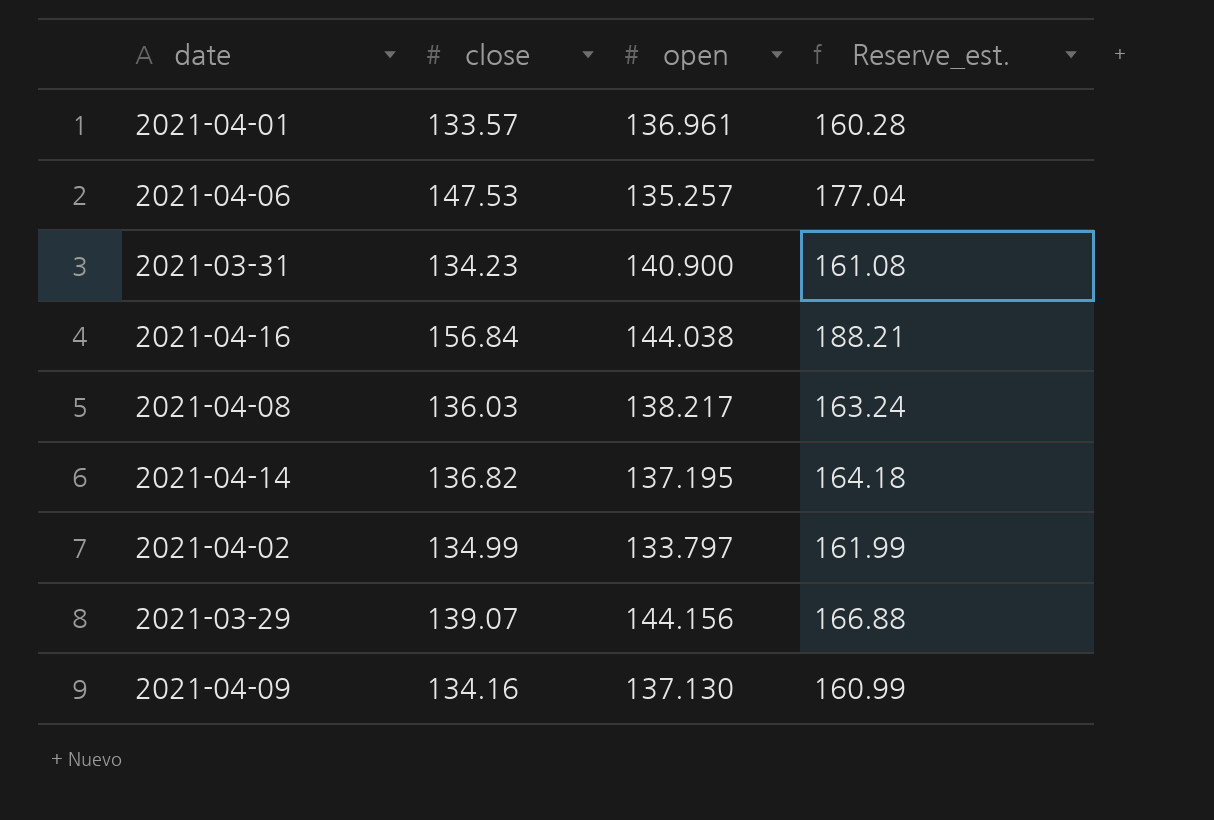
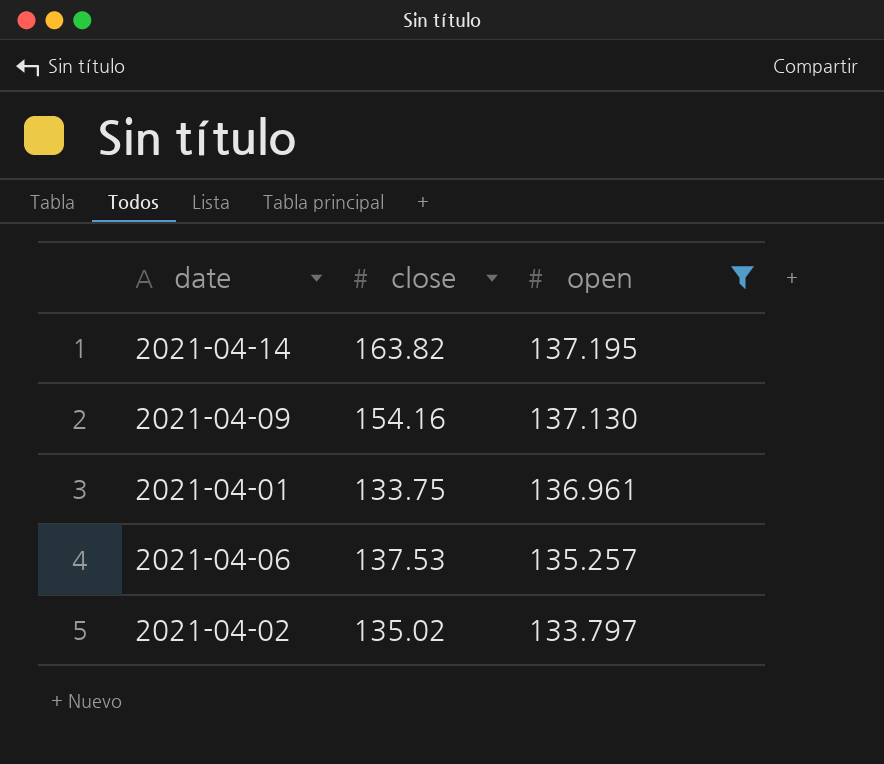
filter: none -> open <= 137.195
row order: none -> open descending
column Reserve_est. | formula: [close] * 1.2 -> none
2021-04-14 | close: 136.82 -> 163.82
2021-04-09 | close: 134.16 -> 154.16
2021-04-01 | close: 133.57 -> 133.75
2021-04-06 | close: 147.53 -> 137.53
2021-04-02 | close: 134.99 -> 135.02

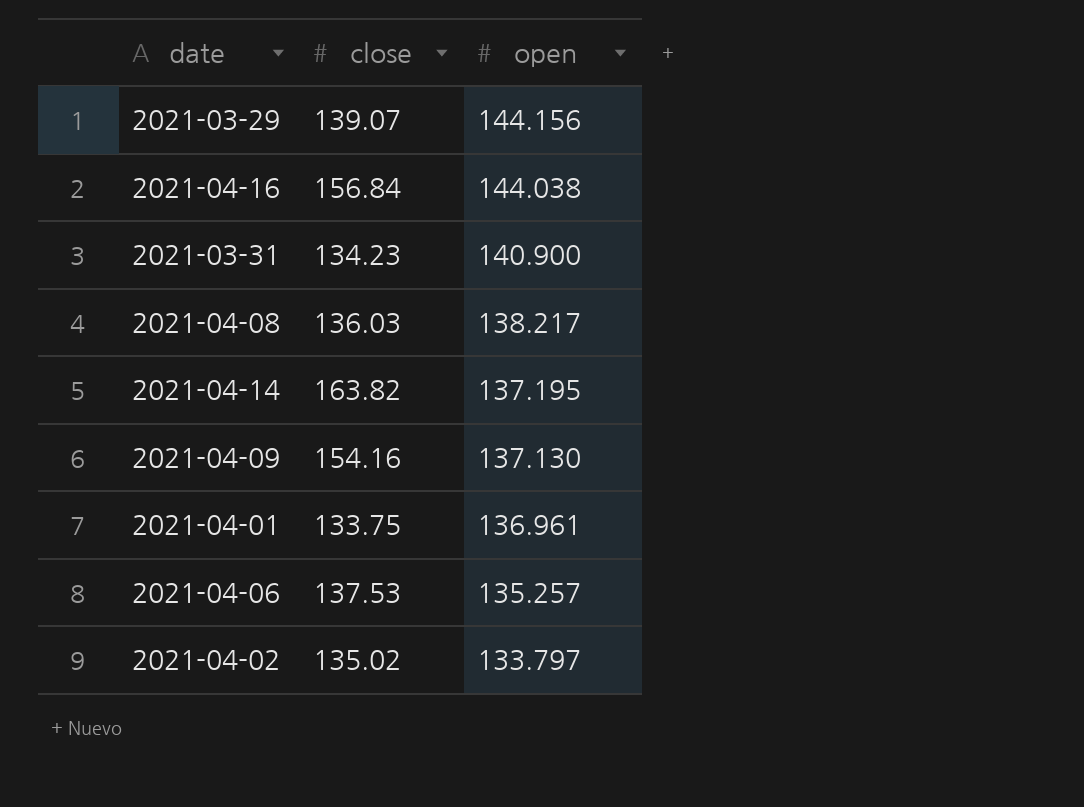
filter: open <= 137.195 -> none

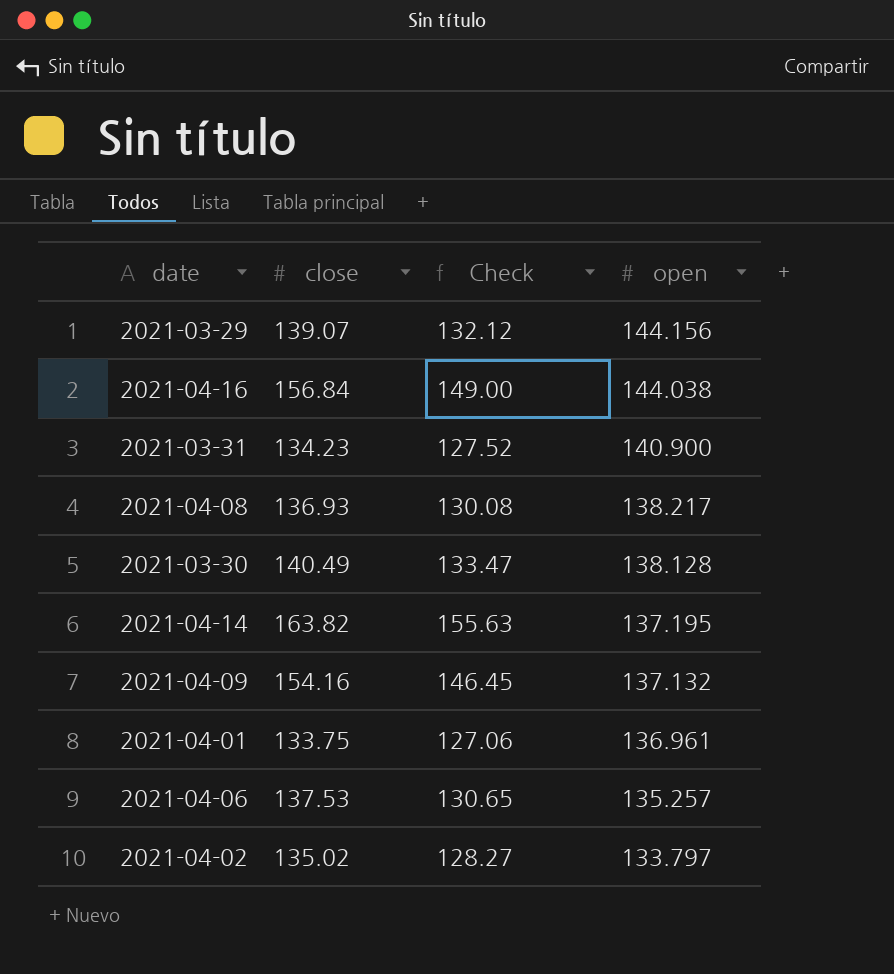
column Check | formula: none -> [close] * 0.95
2021-04-08 | close: 136.03 -> 136.93
row 2021-03-30: none -> 140.49 | 133.47 | 138.128
2021-04-09 | open: 137.130 -> 137.132

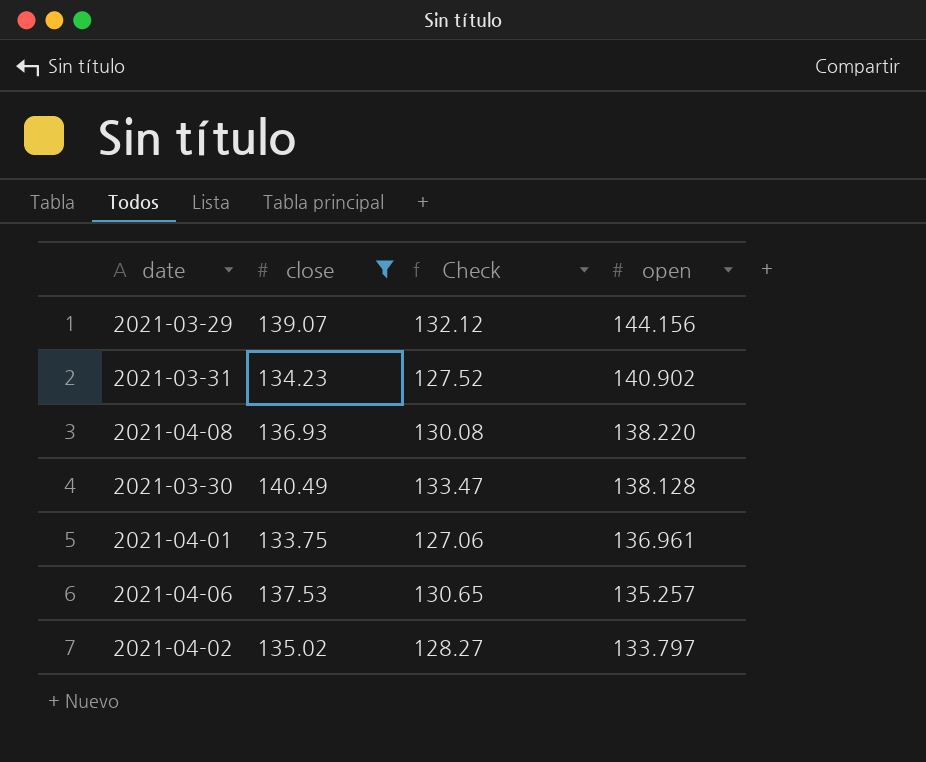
filter: none -> close <= 140.49
2021-03-31 | open: 140.900 -> 140.902
2021-04-08 | open: 138.217 -> 138.220

